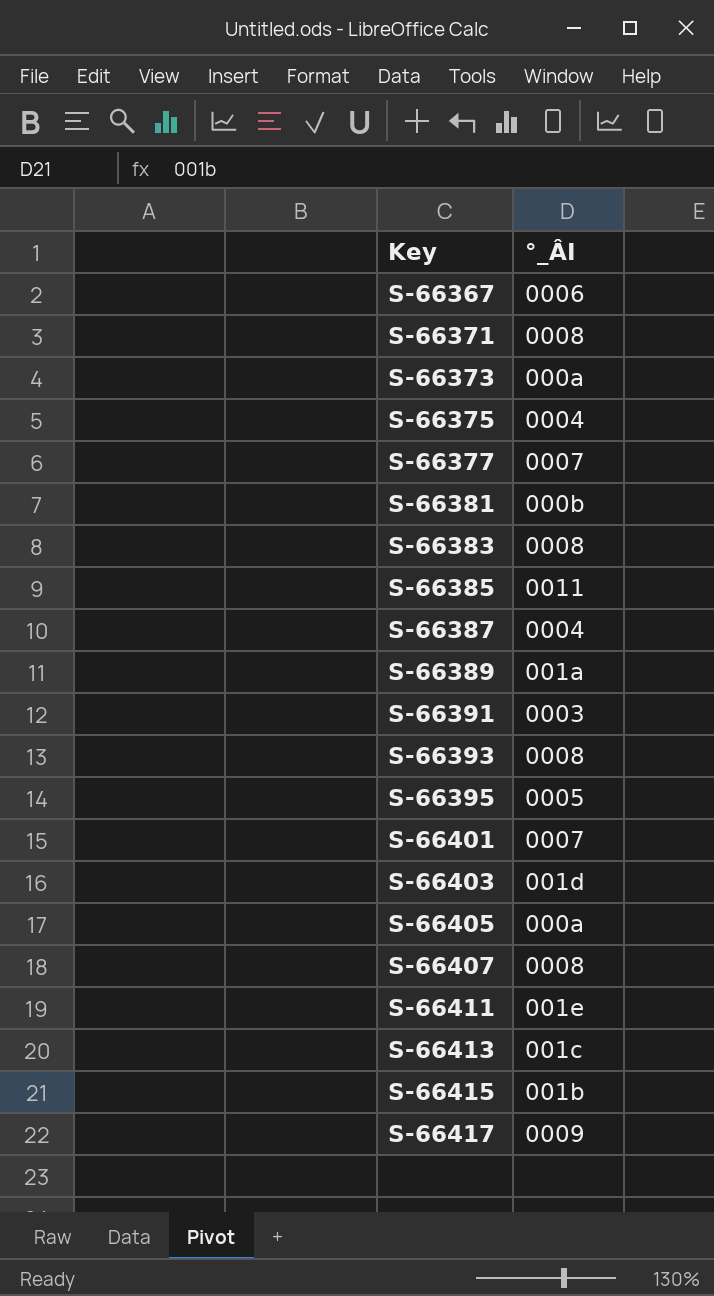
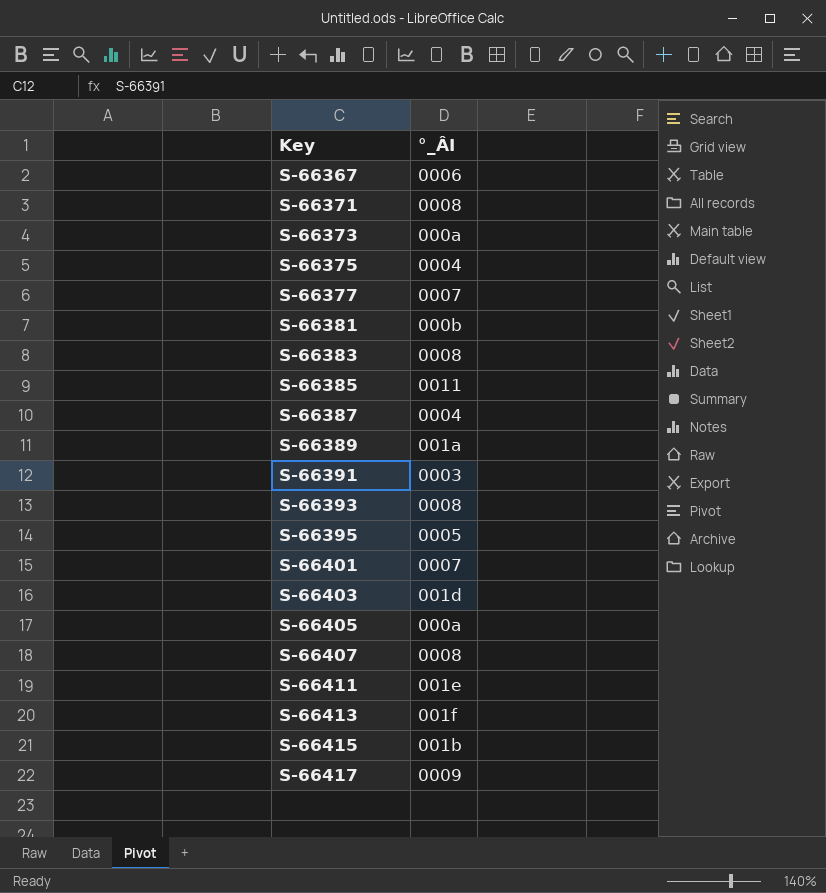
S-66413 | °_ÂI: 001c -> 001f

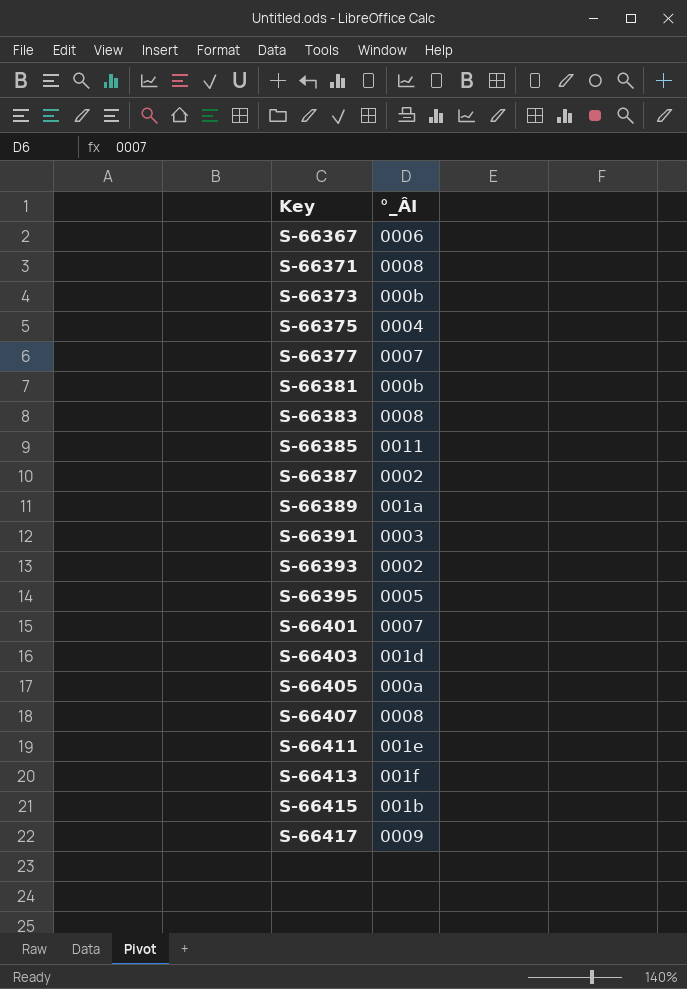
S-66373 | °_ÂI: 000a -> 000b
S-66387 | °_ÂI: 0004 -> 0002
S-66393 | °_ÂI: 0008 -> 0002

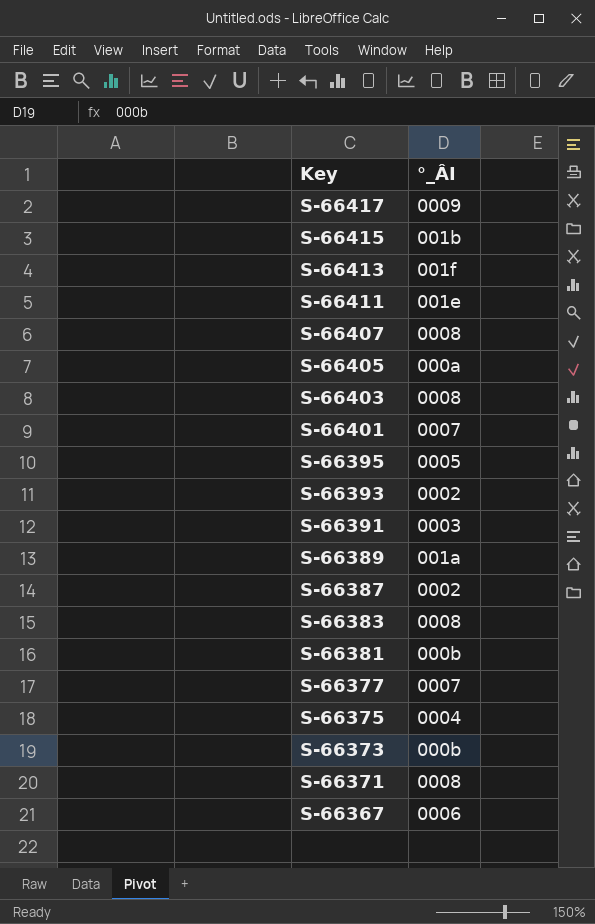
row order: Key ascending -> Key descending
row S-66385: 0011 -> none
S-66403 | °_ÂI: 001d -> 0008

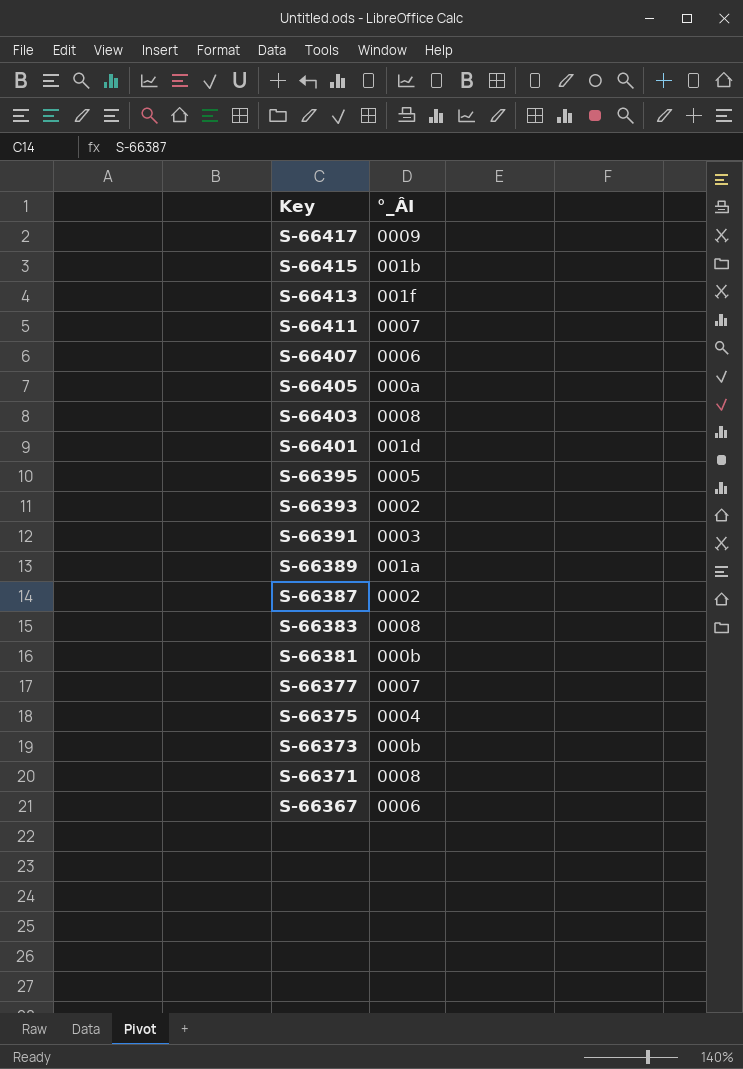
S-66411 | °_ÂI: 001e -> 0007
S-66407 | °_ÂI: 0008 -> 0006
S-66401 | °_ÂI: 0007 -> 001d

